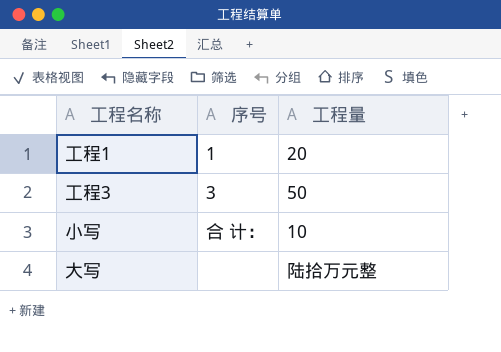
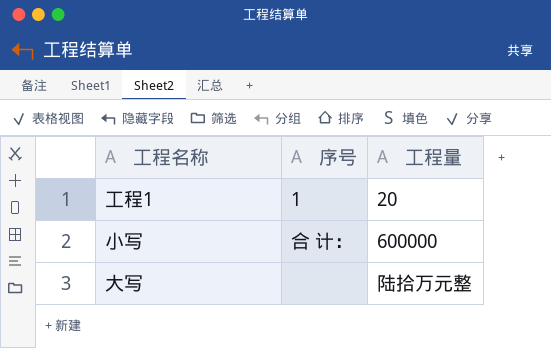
row 工程3: 3 | 50 -> none
小写 | 工程量: 10 -> 600000

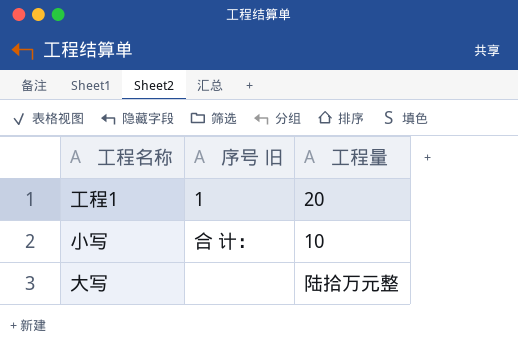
column name: 序号 -> 序号 旧
小写 | 工程量: 600000 -> 10

